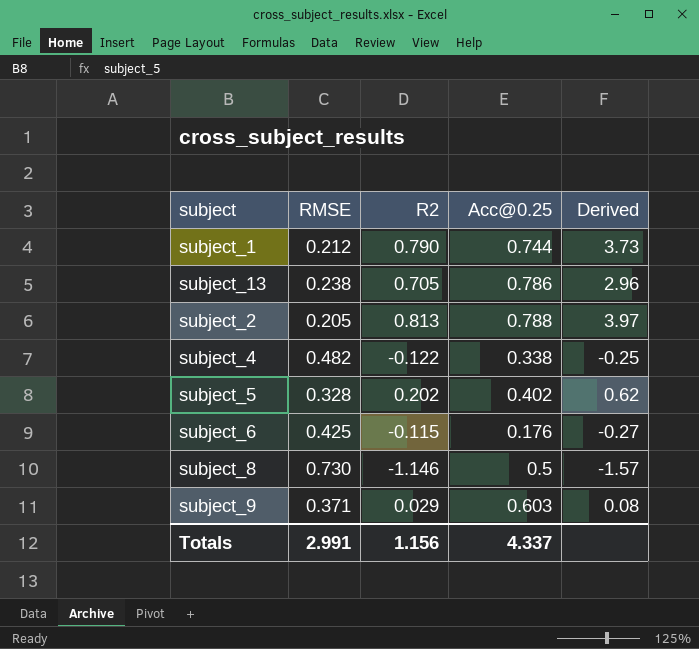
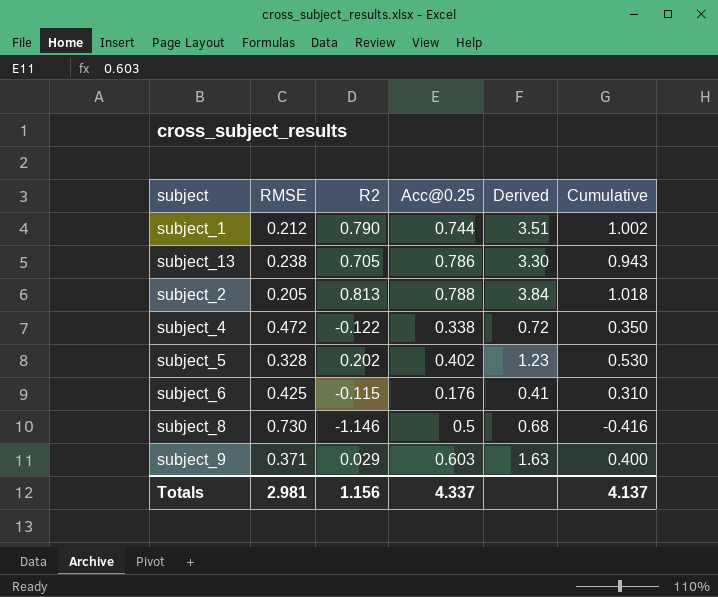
column Derived | formula: [R2] / [RMSE] -> [Acc@0.25] / [RMSE]
column Cumulative | formula: none -> [RMSE] + [R2]
subject_4 | RMSE: 0.482 -> 0.472
Totals | RMSE: 2.991 -> 2.981

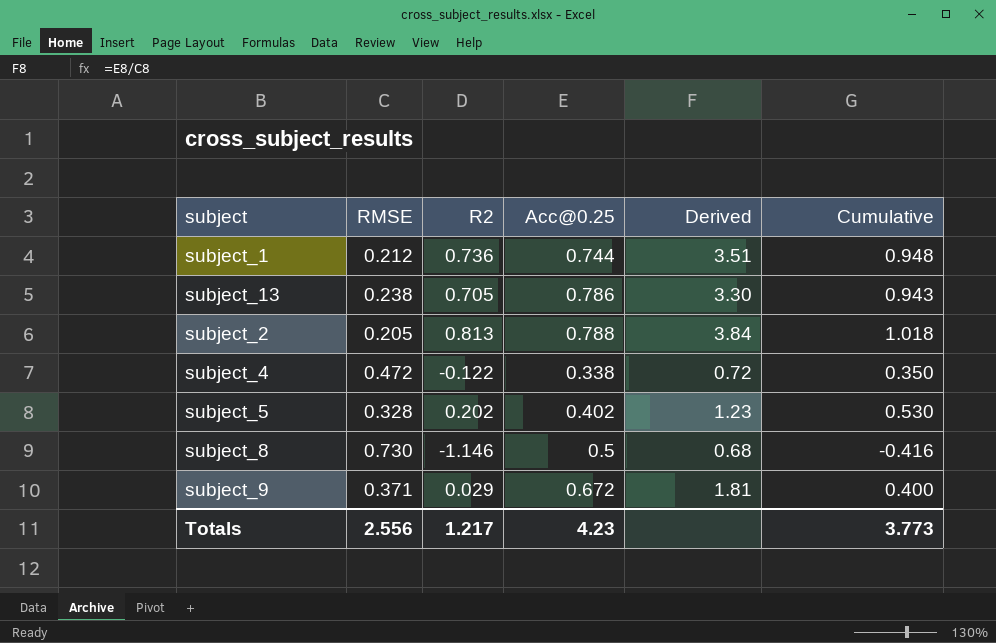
row subject_6: 0.425 | -0.115 | 0.176 | 0.41 | 0.310 -> none
subject_1 | R2: 0.790 -> 0.736
subject_1 | Cumulative: 1.002 -> 0.948
subject_9 | Acc@0.25: 0.603 -> 0.672
subject_9 | Derived: 1.63 -> 1.81
Totals | RMSE: 2.981 -> 2.556
Totals | R2: 1.156 -> 1.217
Totals | Acc@0.25: 4.337 -> 4.23
Totals | Cumulative: 4.137 -> 3.773

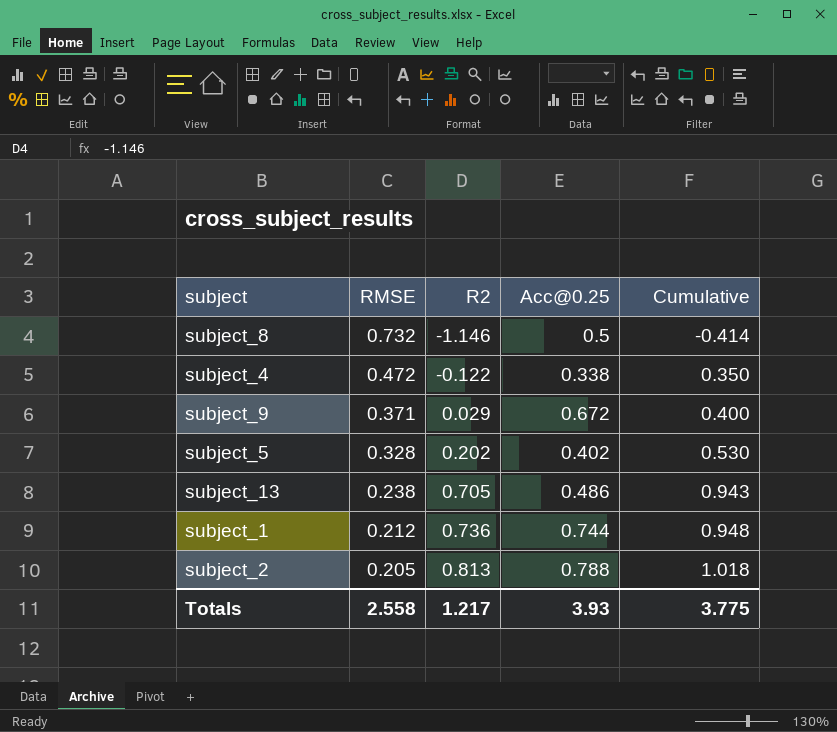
row order: none -> RMSE descending
column Derived | formula: [Acc@0.25] / [RMSE] -> none
subject_8 | RMSE: 0.730 -> 0.732
subject_8 | Cumulative: -0.416 -> -0.414
subject_13 | Acc@0.25: 0.786 -> 0.486
Totals | RMSE: 2.556 -> 2.558
Totals | Acc@0.25: 4.23 -> 3.93
Totals | Cumulative: 3.773 -> 3.775

